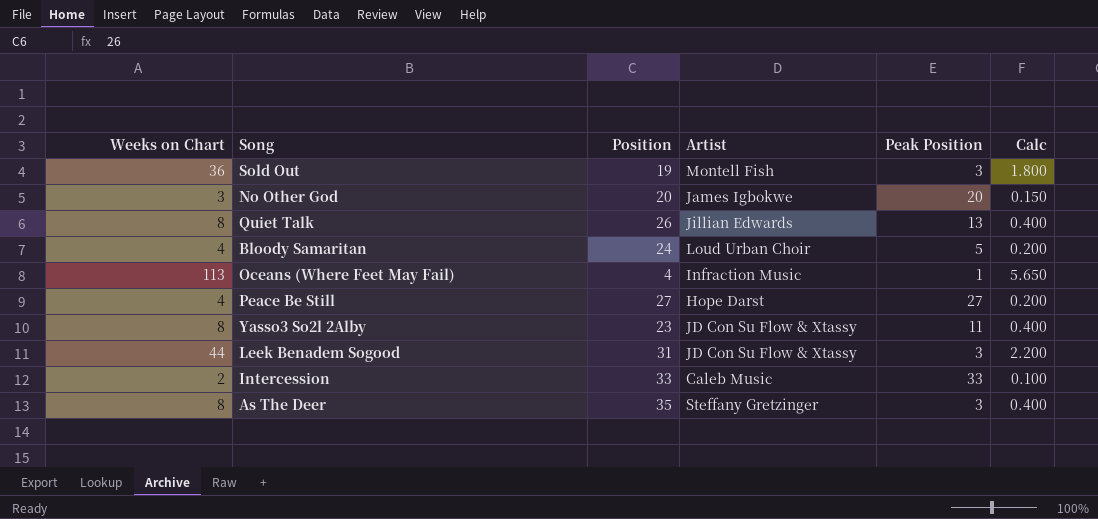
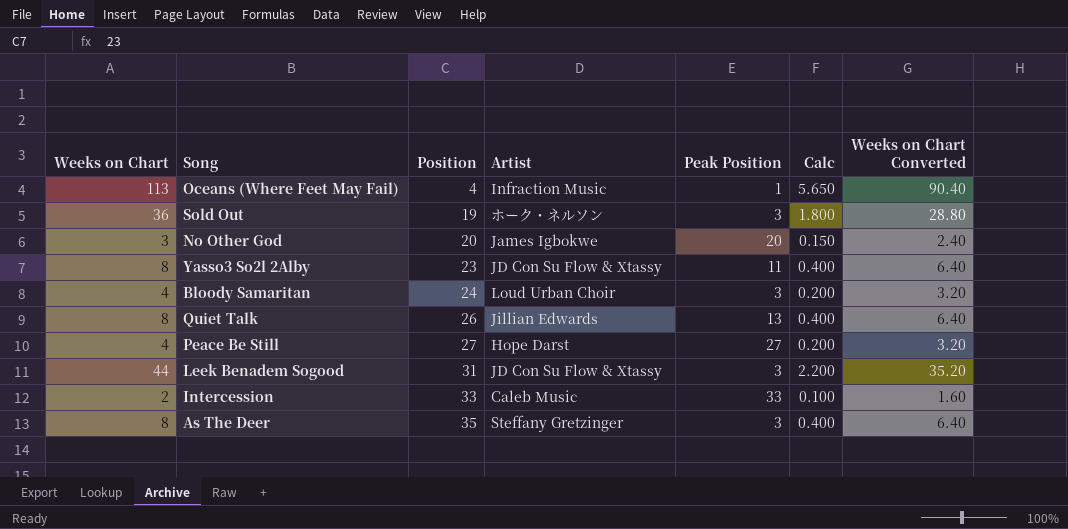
row order: none -> Position ascending
column Weeks on Chart Converted | formula: none -> [Weeks on Chart] * 0.8
Sold Out | Artist: Montell Fish -> ホーク・ネルソン
Bloody Samaritan | Peak Position: 5 -> 3

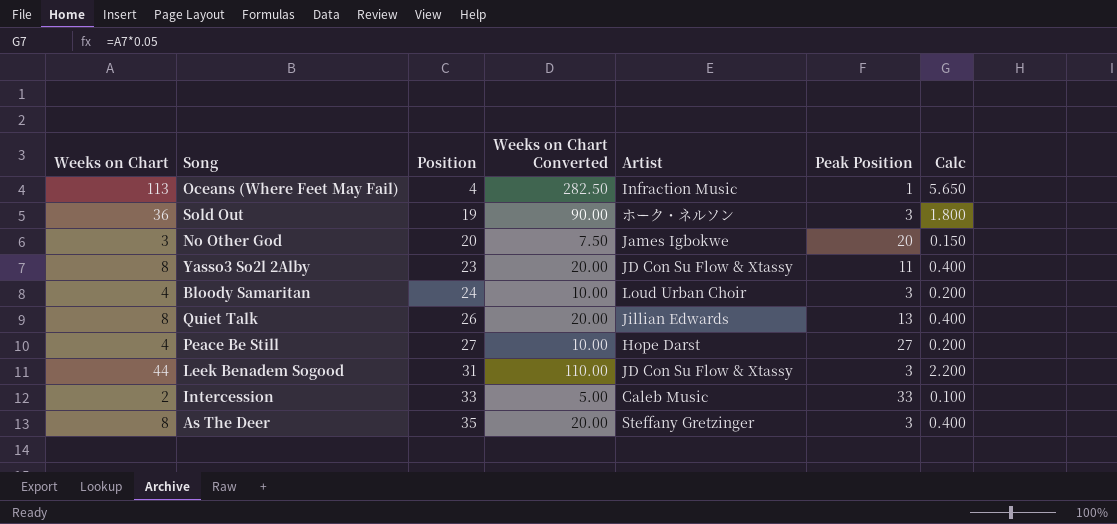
column Weeks on Chart Converted | formula: [Weeks on Chart] * 0.8 -> [Weeks on Chart] * 2.5
column Weeks on Chart Converted | position: 7 -> 4

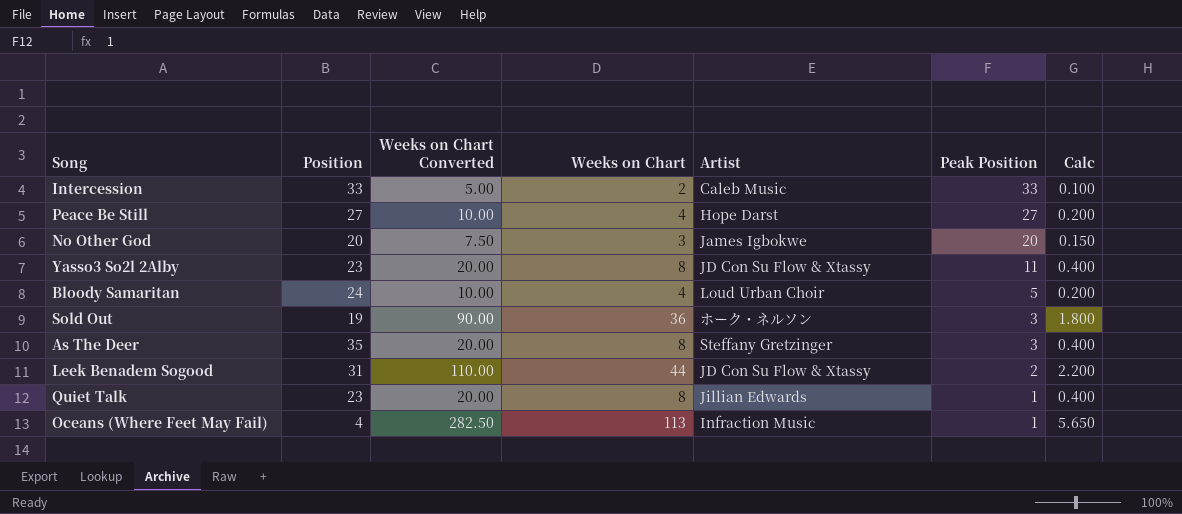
row order: Position ascending -> Peak Position descending
column Weeks on Chart | position: 1 -> 4
Bloody Samaritan | Peak Position: 3 -> 5
Leek Benadem Sogood | Peak Position: 3 -> 2
Quiet Talk | Position: 26 -> 23
Quiet Talk | Peak Position: 13 -> 1

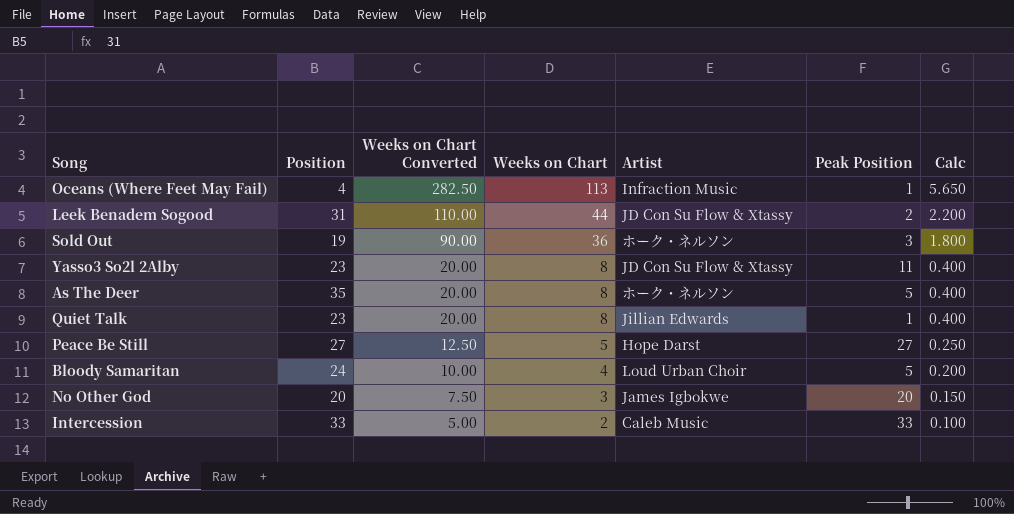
row order: Peak Position descending -> Weeks on Chart Converted descending
As The Deer | Artist: Steffany Gretzinger -> ホーク・ネルソン
As The Deer | Peak Position: 3 -> 5
Peace Be Still | Weeks on Chart Converted: 10.00 -> 12.50
Peace Be Still | Weeks on Chart: 4 -> 5
Peace Be Still | Calc: 0.200 -> 0.250

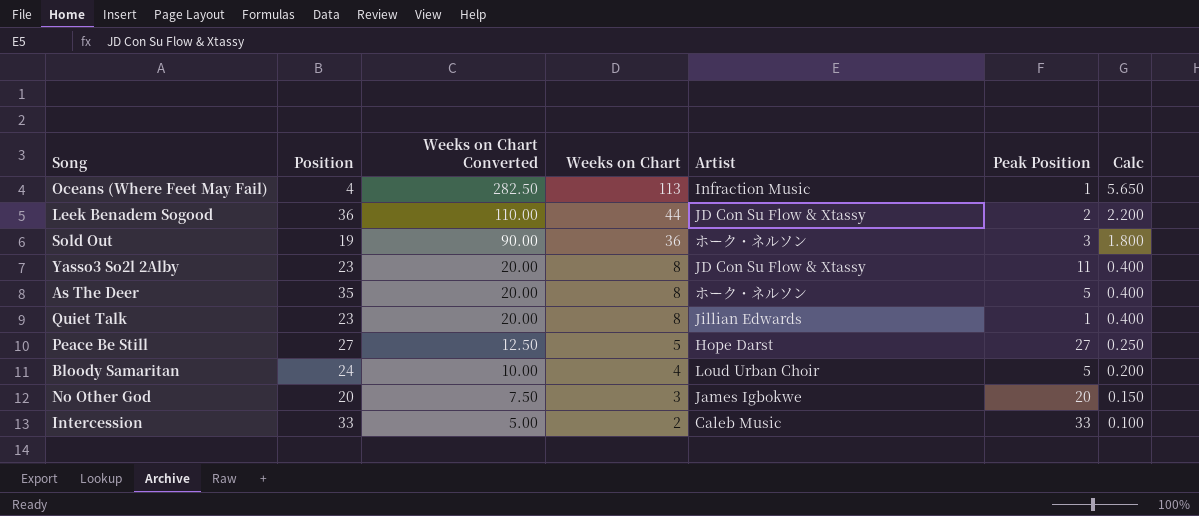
Leek Benadem Sogood | Position: 31 -> 36

